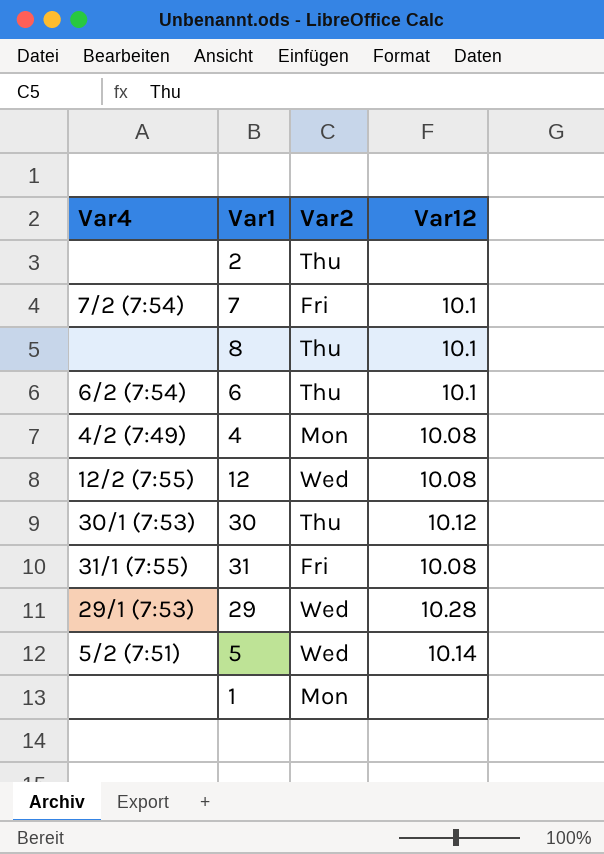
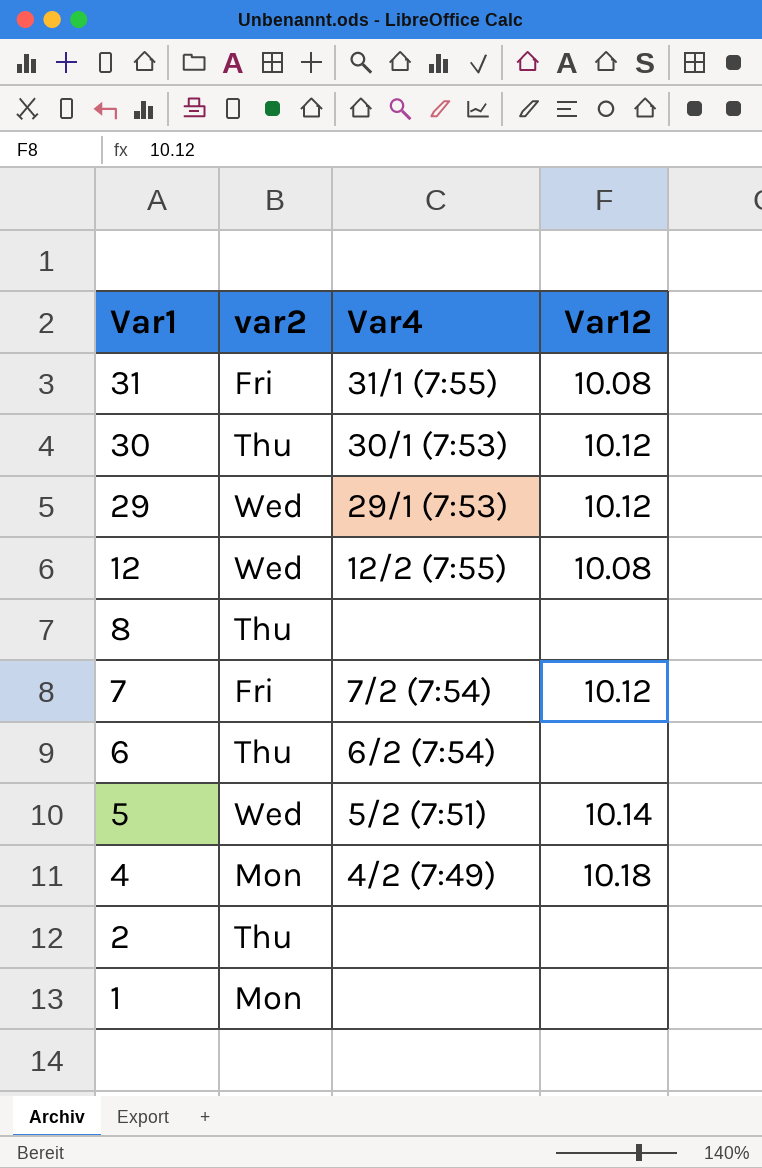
row order: none -> Var1 descending
column name: Var2 -> var2
column Var4 | position: 1 -> 3
29 | Var12: 10.28 -> 10.12
8 | Var12: 10.1 -> none
7 | Var12: 10.1 -> 10.12
6 | Var12: 10.1 -> none
4 | Var12: 10.08 -> 10.18

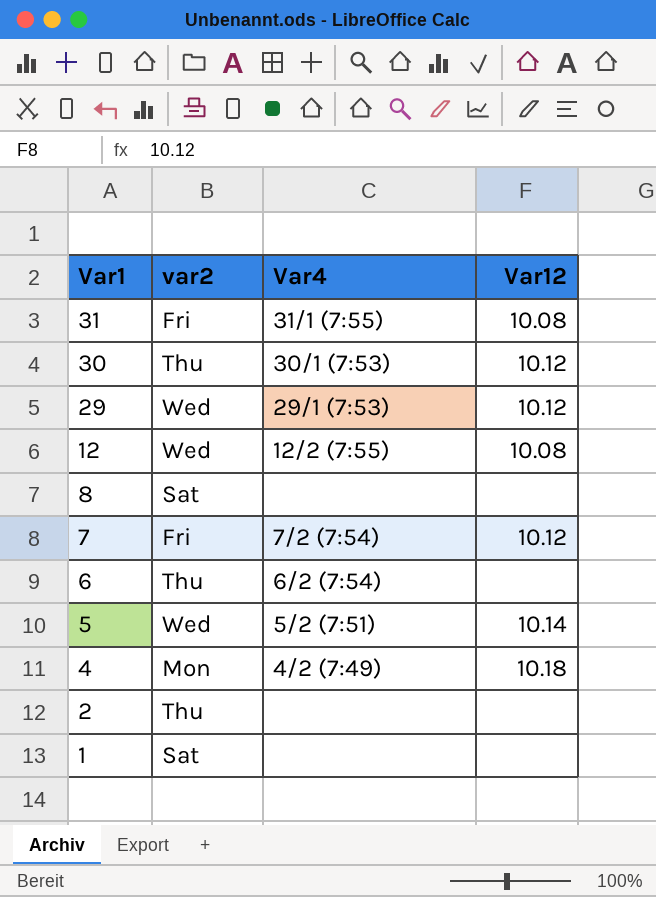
8 | var2: Thu -> Sat
1 | var2: Mon -> Sat

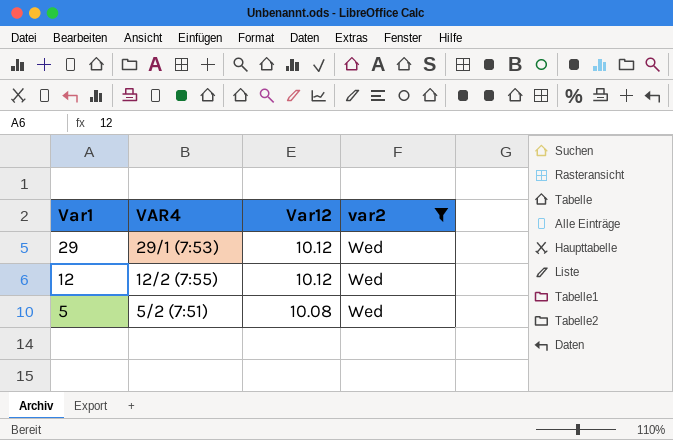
filter: none -> var2 = Wed
column name: Var4 -> VAR4
column var2 | position: 2 -> 4
12 | Var12: 10.08 -> 10.12
5 | Var12: 10.14 -> 10.08

